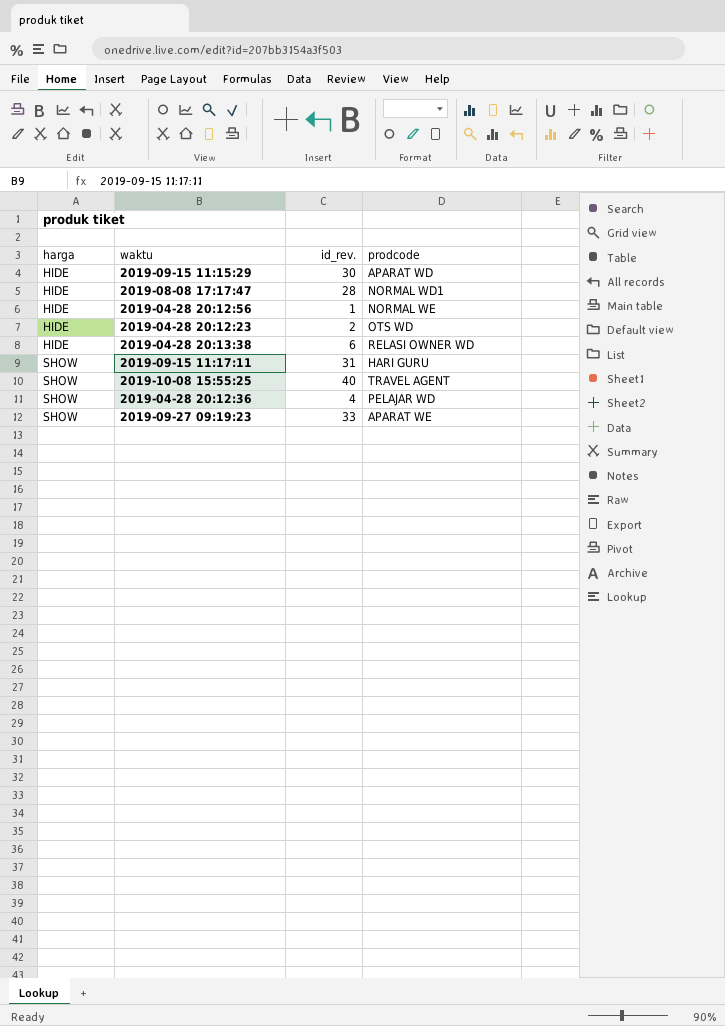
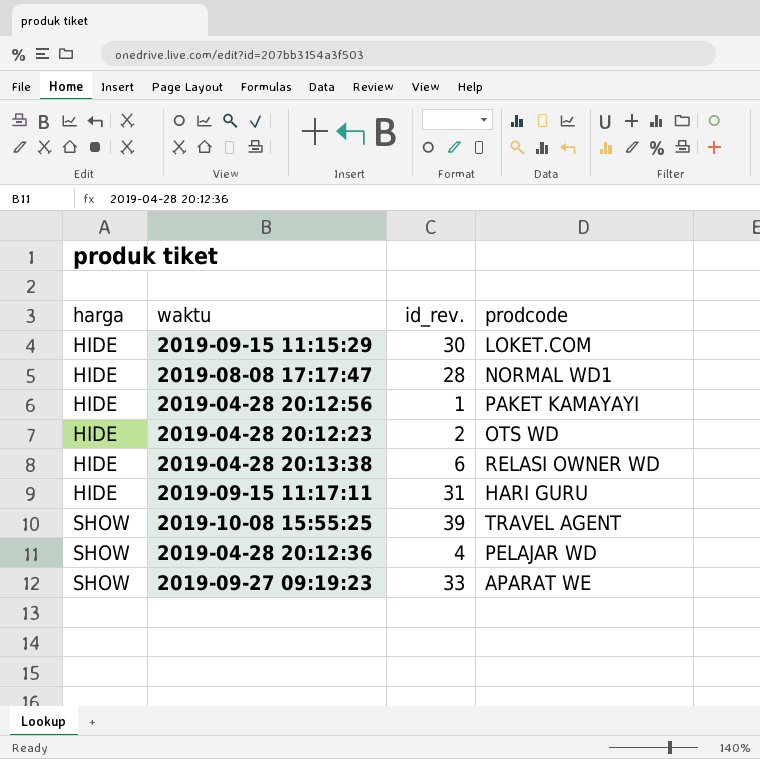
2019-09-15 11:15:29 | prodcode: APARAT WD -> LOKET.COM
2019-04-28 20:12:56 | prodcode: NORMAL WE -> PAKET KAMAYAYI
2019-09-15 11:17:11 | harga: SHOW -> HIDE
2019-10-08 15:55:25 | id_rev.: 40 -> 39

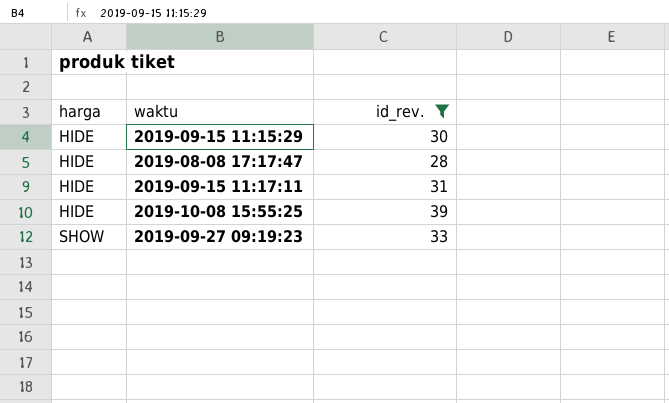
filter: none -> id_rev. >= 28
column prodcode | position: 4 -> none
2019-10-08 15:55:25 | harga: SHOW -> HIDE

